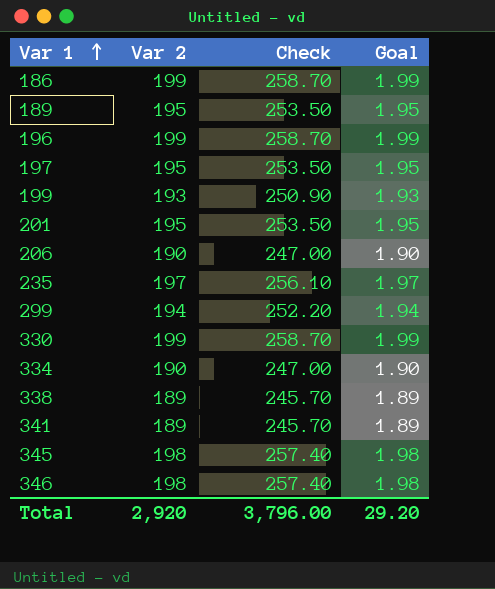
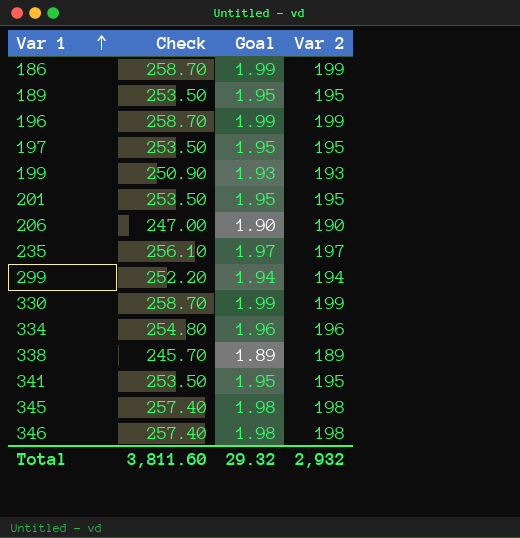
column Var 2 | position: 2 -> 4
334 | Check: 247.00 -> 254.80
334 | Goal: 1.90 -> 1.96
334 | Var 2: 190 -> 196
341 | Check: 245.70 -> 253.50
341 | Goal: 1.89 -> 1.95
341 | Var 2: 189 -> 195
Total | Check: 3,796.00 -> 3,811.60
Total | Goal: 29.20 -> 29.32
Total | Var 2: 2,920 -> 2,932

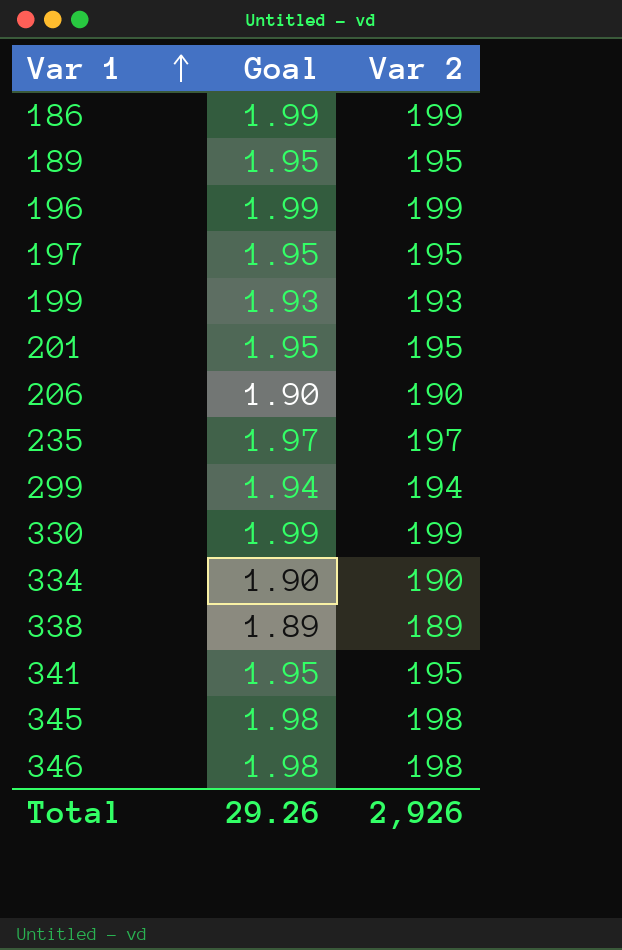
column Check | formula: [Var 2] * 1.3 -> none
334 | Goal: 1.96 -> 1.90
334 | Var 2: 196 -> 190
Total | Goal: 29.32 -> 29.26
Total | Var 2: 2,932 -> 2,926

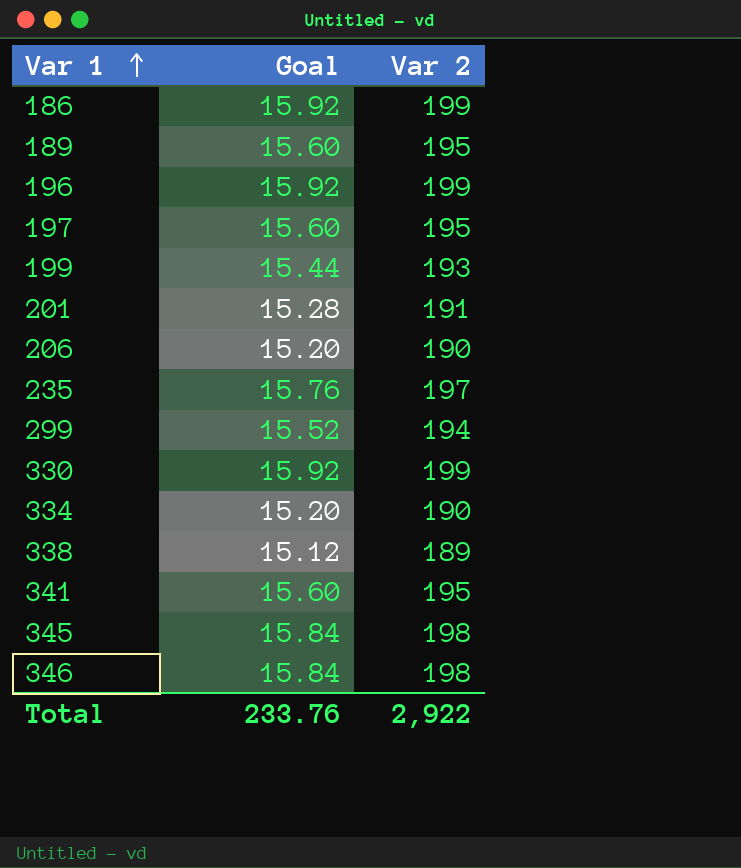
column Goal | formula: [Var 2] * 0.01 -> [Var 2] * 0.08
201 | Var 2: 195 -> 191
Total | Goal: 29.26 -> 233.76
Total | Var 2: 2,926 -> 2,922

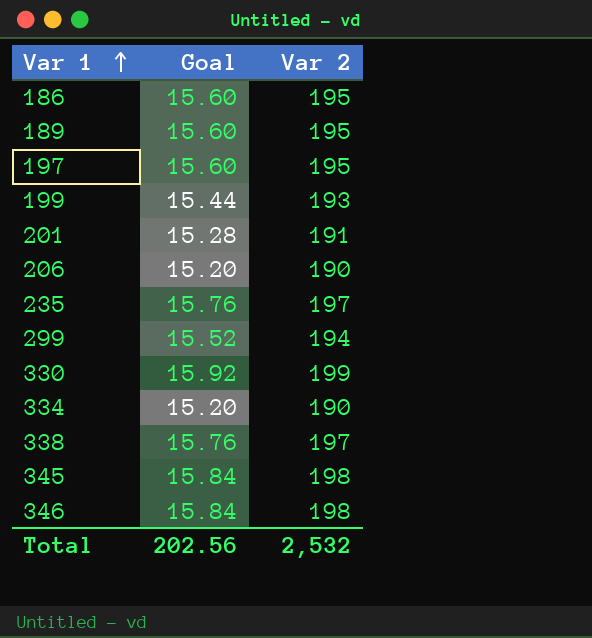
row 196: 15.92 | 199 -> none
row 341: 15.60 | 195 -> none
186 | Goal: 15.92 -> 15.60
186 | Var 2: 199 -> 195
338 | Goal: 15.12 -> 15.76
338 | Var 2: 189 -> 197
Total | Goal: 233.76 -> 202.56
Total | Var 2: 2,922 -> 2,532

